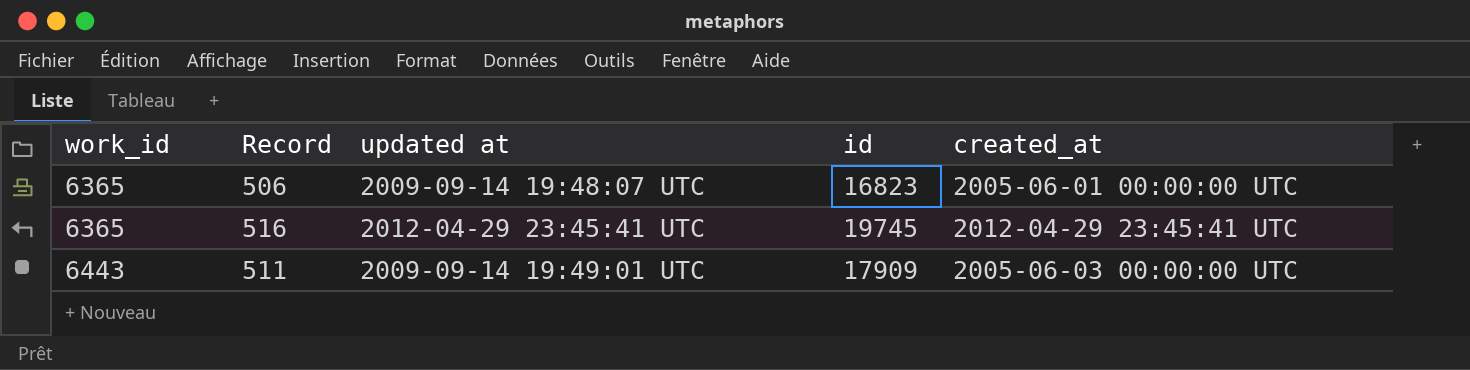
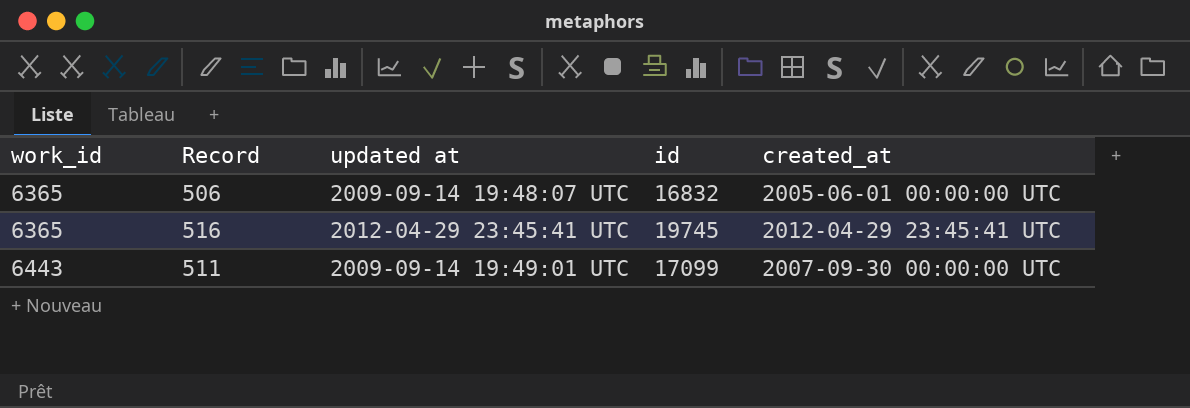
506 | id: 16823 -> 16832
511 | id: 17909 -> 17099
511 | created_at: 2005-06-03 00:00:00 UTC -> 2007-09-30 00:00:00 UTC

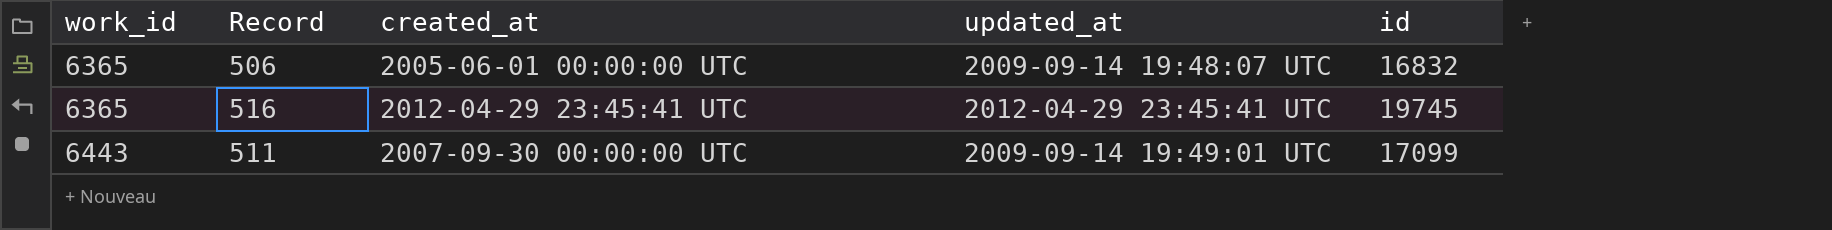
column created_at | position: 5 -> 3
column name: updated at -> updated_at

